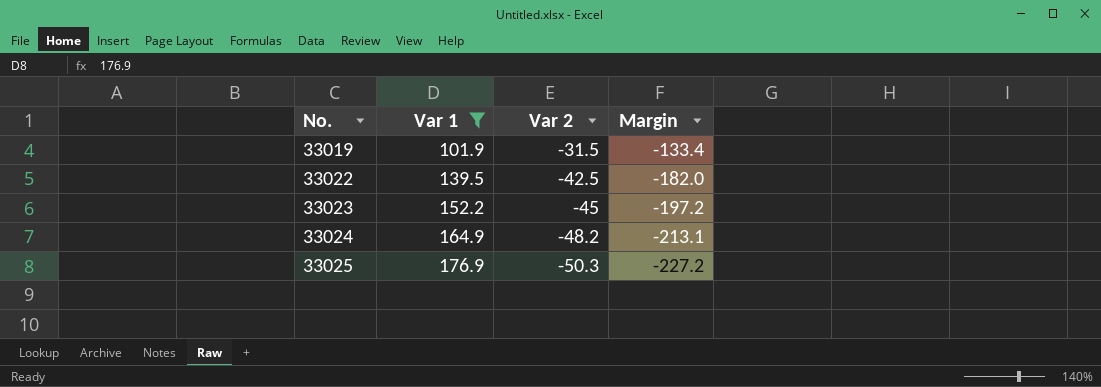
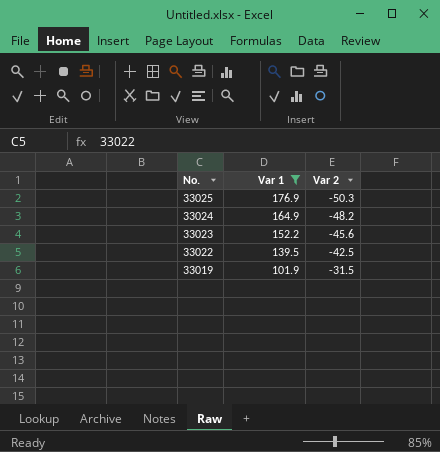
row order: No. ascending -> No. descending
column Margin | formula: [Var 2] - [Var 1] -> none
33023 | Var 2: -45 -> -45.6

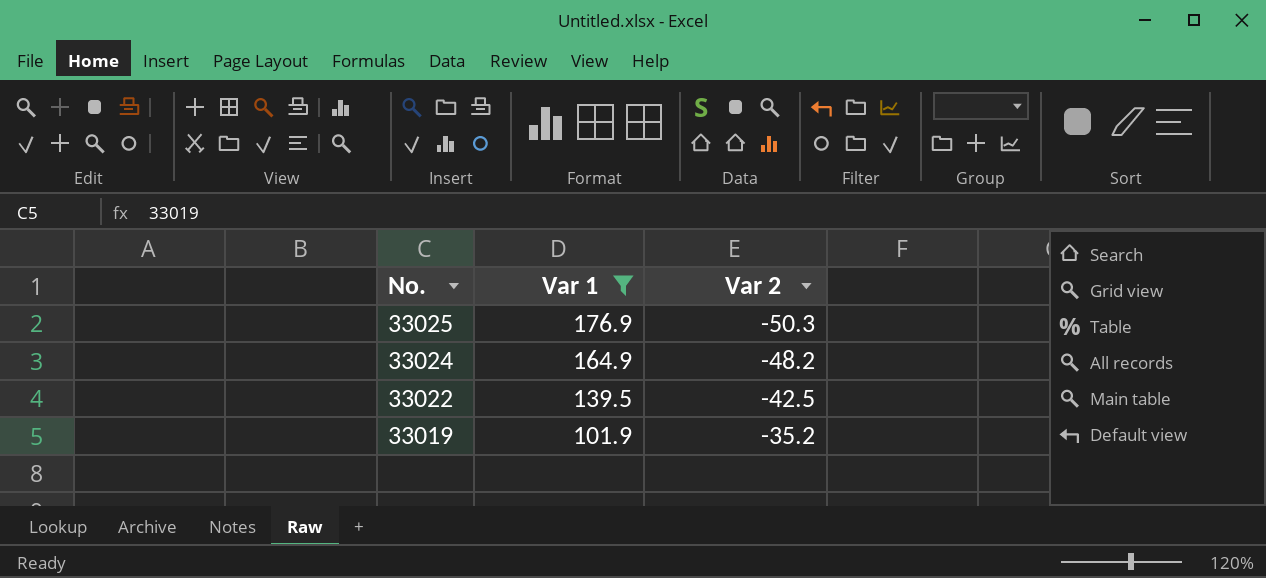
row 33023: 152.2 | -45.6 -> none
33019 | Var 2: -31.5 -> -35.2

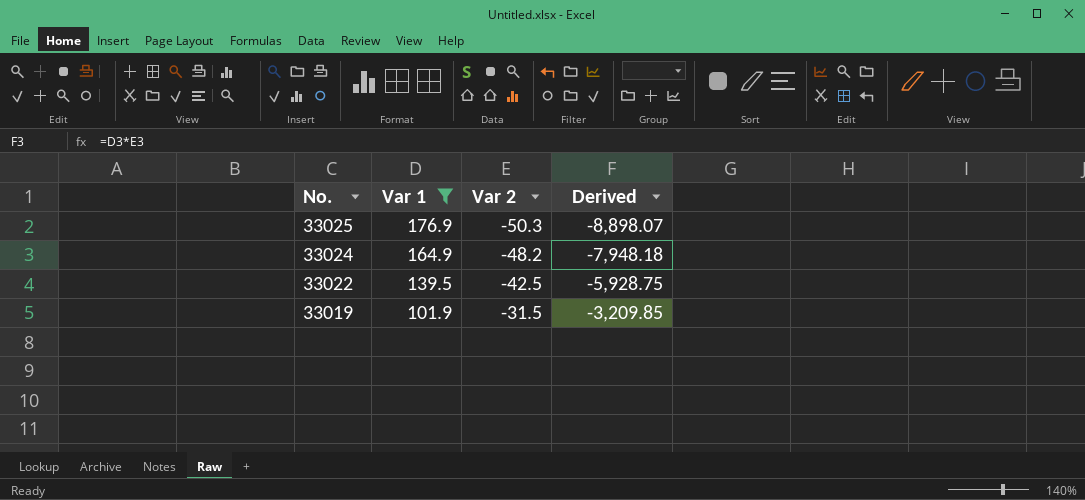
column Derived | formula: none -> [Var 1] * [Var 2]
33019 | Var 2: -35.2 -> -31.5

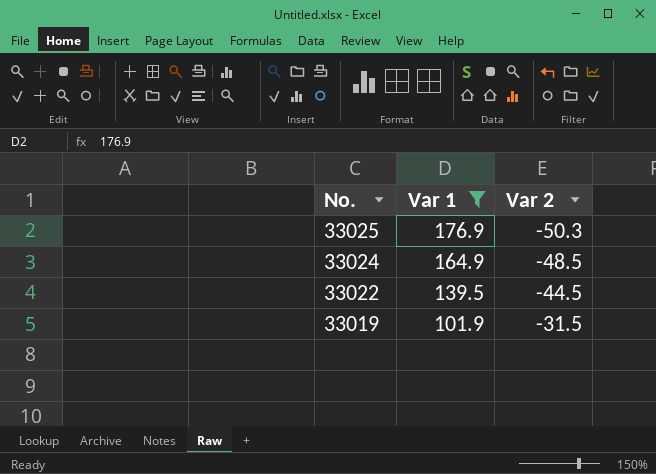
column Derived | formula: [Var 1] * [Var 2] -> none
33024 | Var 2: -48.2 -> -48.5
33022 | Var 2: -42.5 -> -44.5

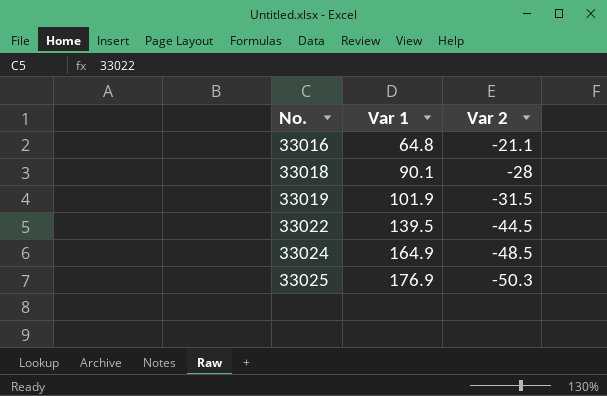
filter: Var 1 >= 101.9 -> none
row order: No. descending -> No. ascending

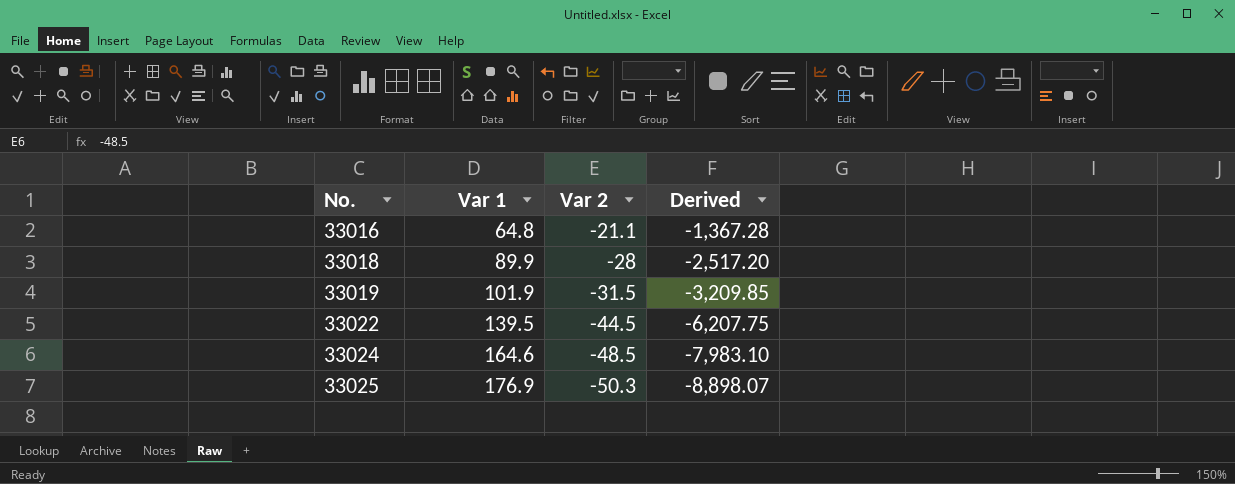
column Derived | formula: none -> [Var 1] * [Var 2]
33018 | Var 1: 90.1 -> 89.9
33024 | Var 1: 164.9 -> 164.6

